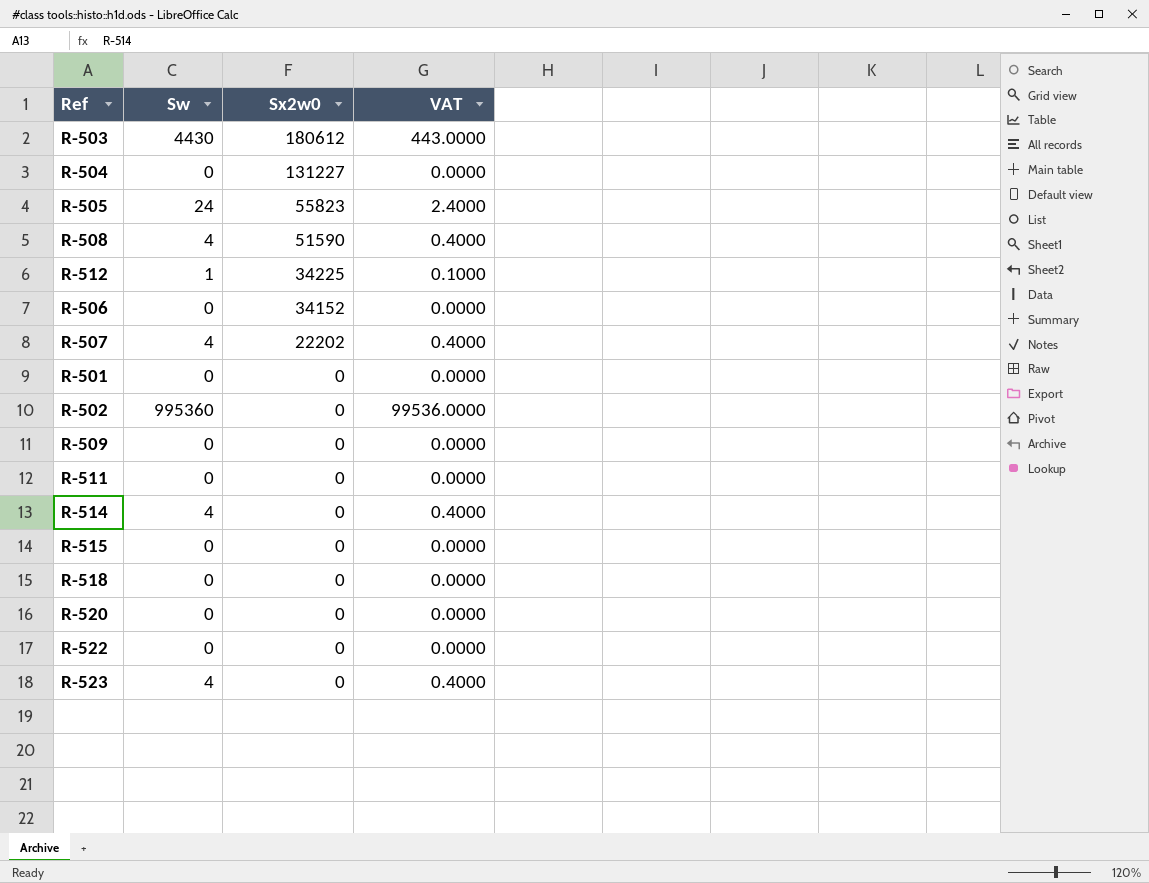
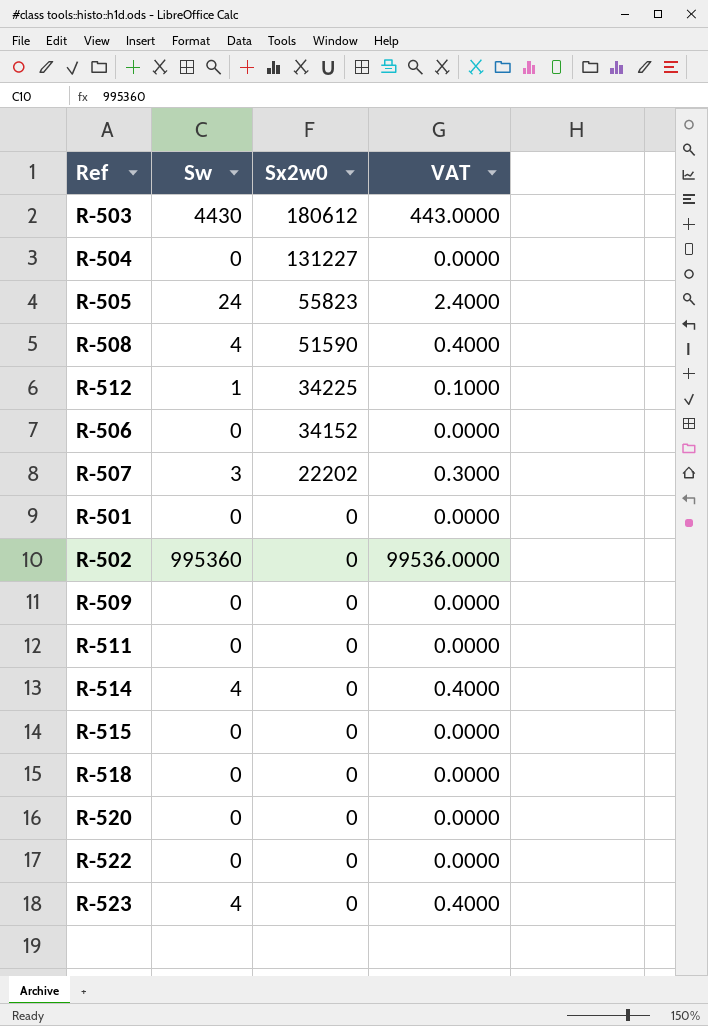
R-507 | Sw: 4 -> 3
R-507 | VAT: 0.4000 -> 0.3000

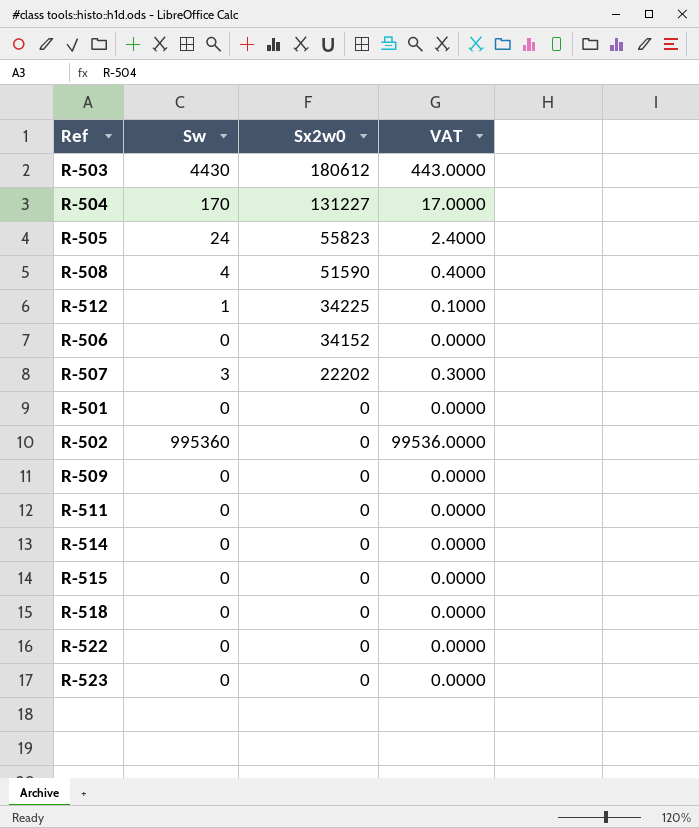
row R-520: 0 | 0 | 0.0000 -> none
R-504 | Sw: 0 -> 170
R-504 | VAT: 0.0000 -> 17.0000
R-514 | Sw: 4 -> 0
R-514 | VAT: 0.4000 -> 0.0000
R-523 | Sw: 4 -> 0
R-523 | VAT: 0.4000 -> 0.0000

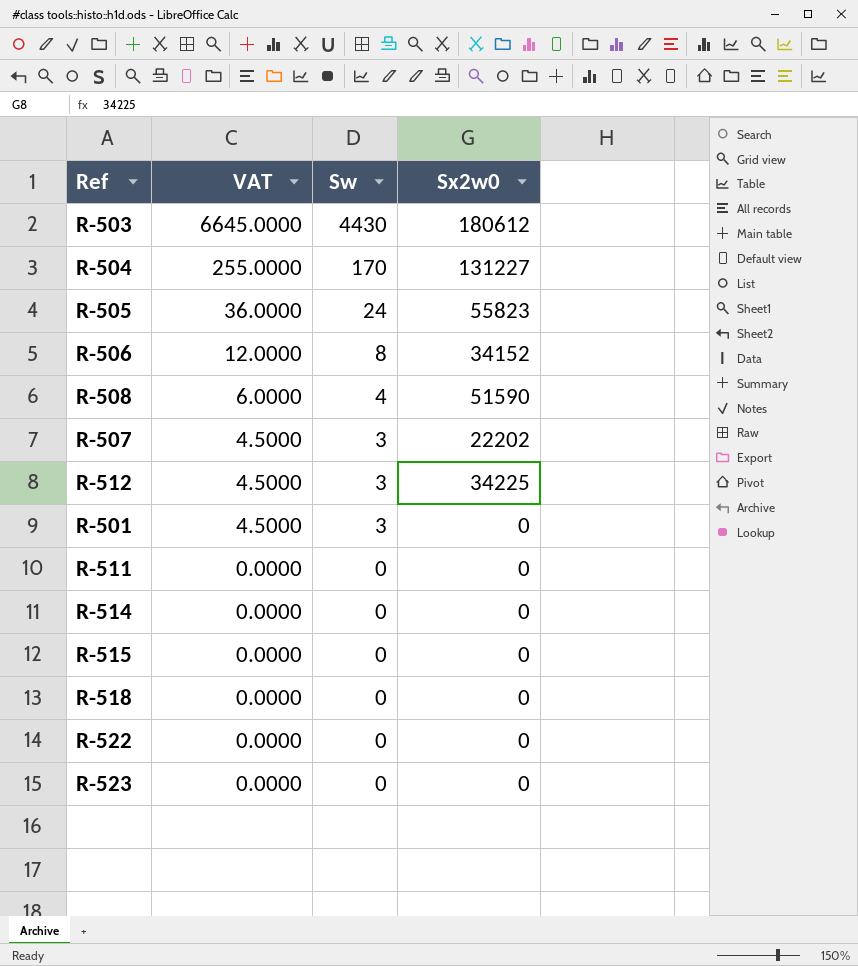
row order: Sx2w0 descending -> VAT descending
column VAT | formula: [Sw] * 0.1 -> [Sw] * 1.5
column VAT | position: 4 -> 2
row R-502: 995360 | 0 | 99536.0000 -> none
row R-509: 0 | 0 | 0.0000 -> none
R-506 | Sw: 0 -> 8
R-512 | Sw: 1 -> 3
R-501 | Sw: 0 -> 3

